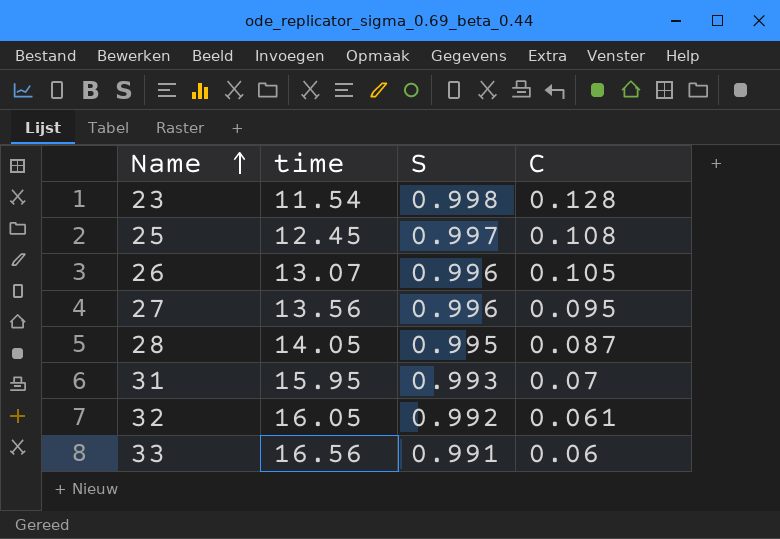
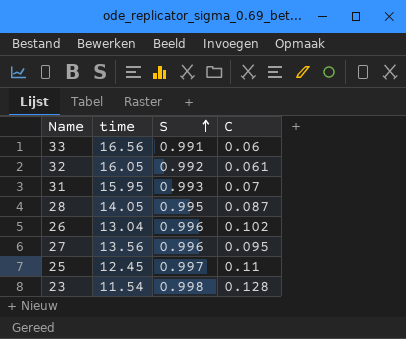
row order: Name ascending -> S ascending
26 | time: 13.07 -> 13.04
26 | C: 0.105 -> 0.102
25 | C: 0.108 -> 0.11

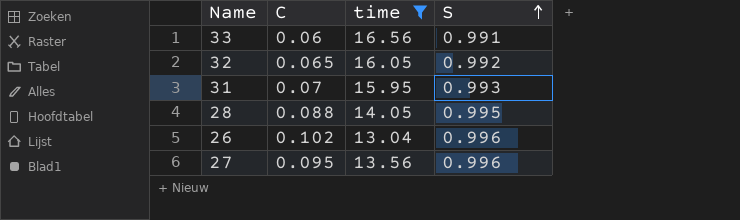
filter: none -> time >= 13.04
column C | position: 4 -> 2
32 | C: 0.061 -> 0.065
28 | C: 0.087 -> 0.088

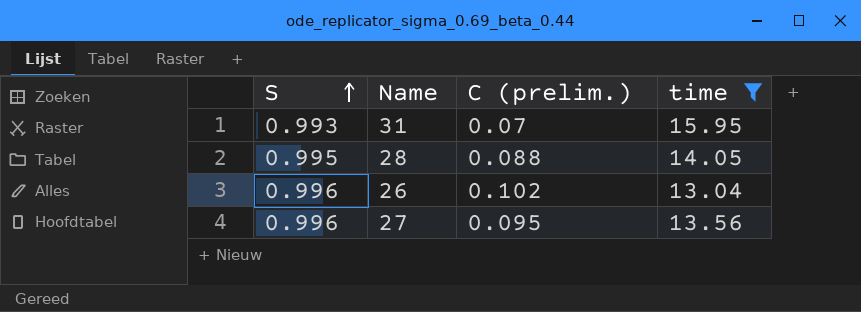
column S | position: 4 -> 1
column name: C -> C (prelim.)
row 33: 0.06 | 16.56 | 0.991 -> none
row 32: 0.065 | 16.05 | 0.992 -> none

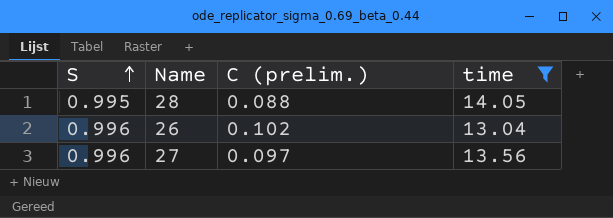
row 31: 0.993 | 0.07 | 15.95 -> none
27 | C (prelim.): 0.095 -> 0.097

